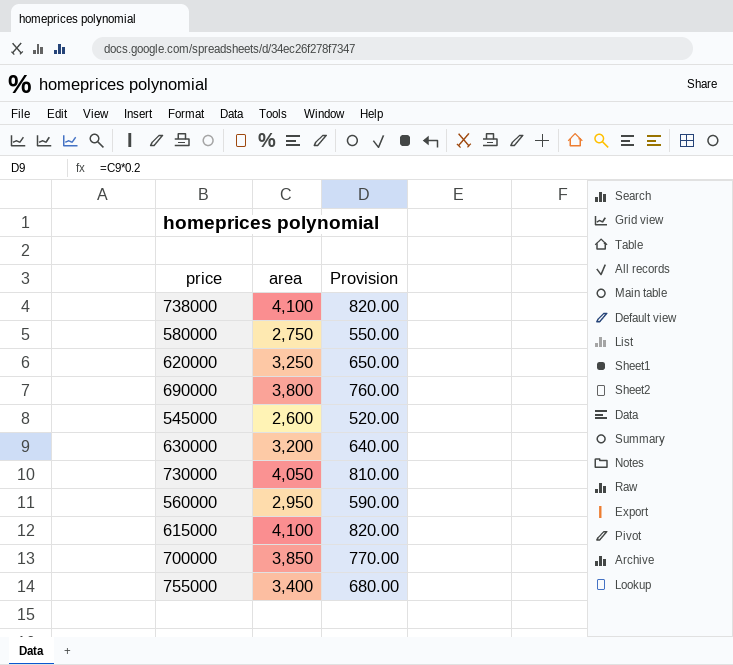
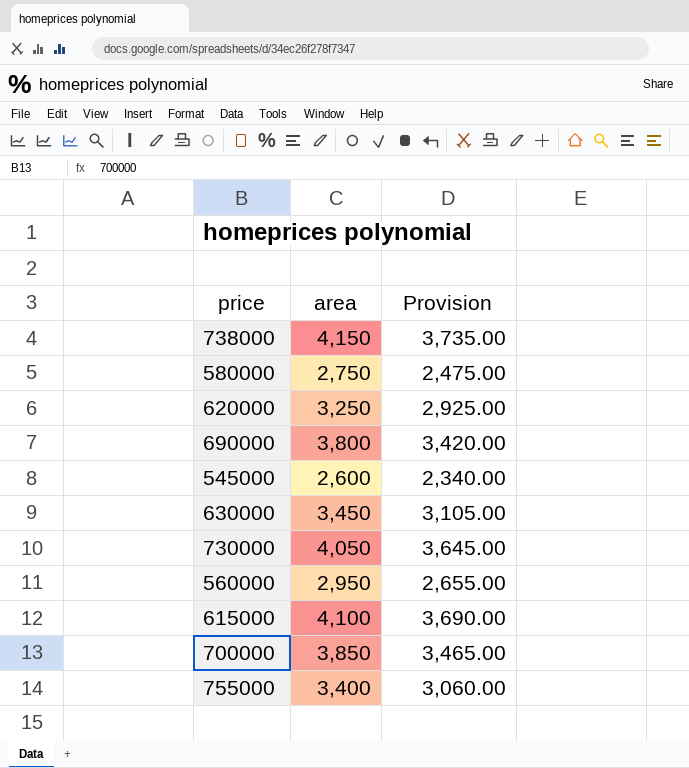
column Provision | formula: [area] * 0.2 -> [area] * 0.9
738000 | area: 4,100 -> 4,150
630000 | area: 3,200 -> 3,450

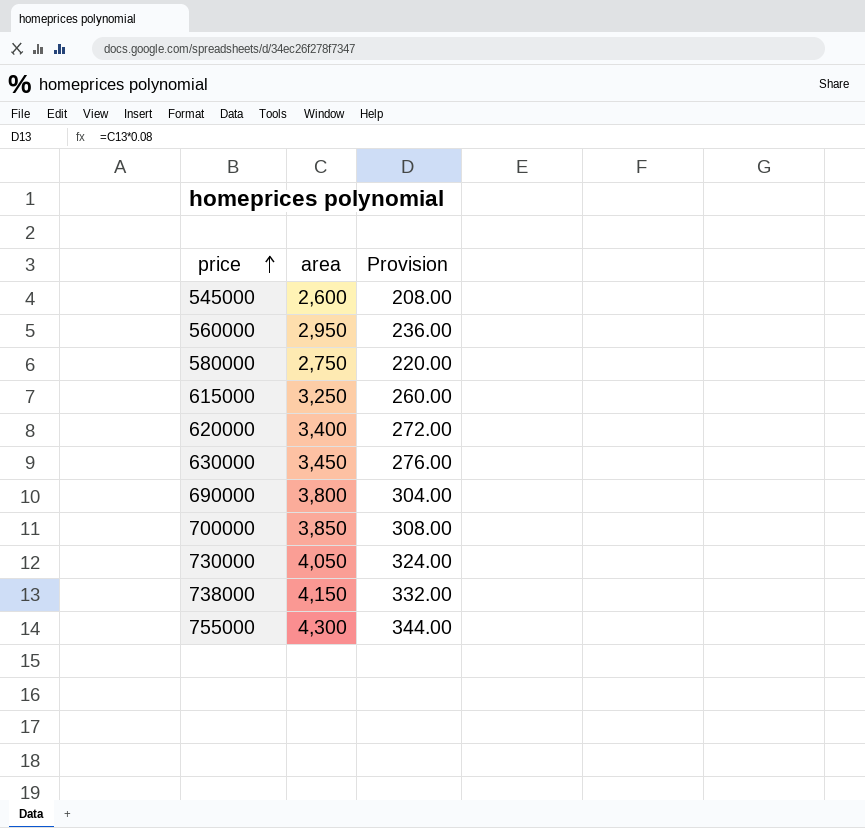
row order: none -> price ascending
column Provision | formula: [area] * 0.9 -> [area] * 0.08
615000 | area: 4,100 -> 3,250
620000 | area: 3,250 -> 3,400
755000 | area: 3,400 -> 4,300

